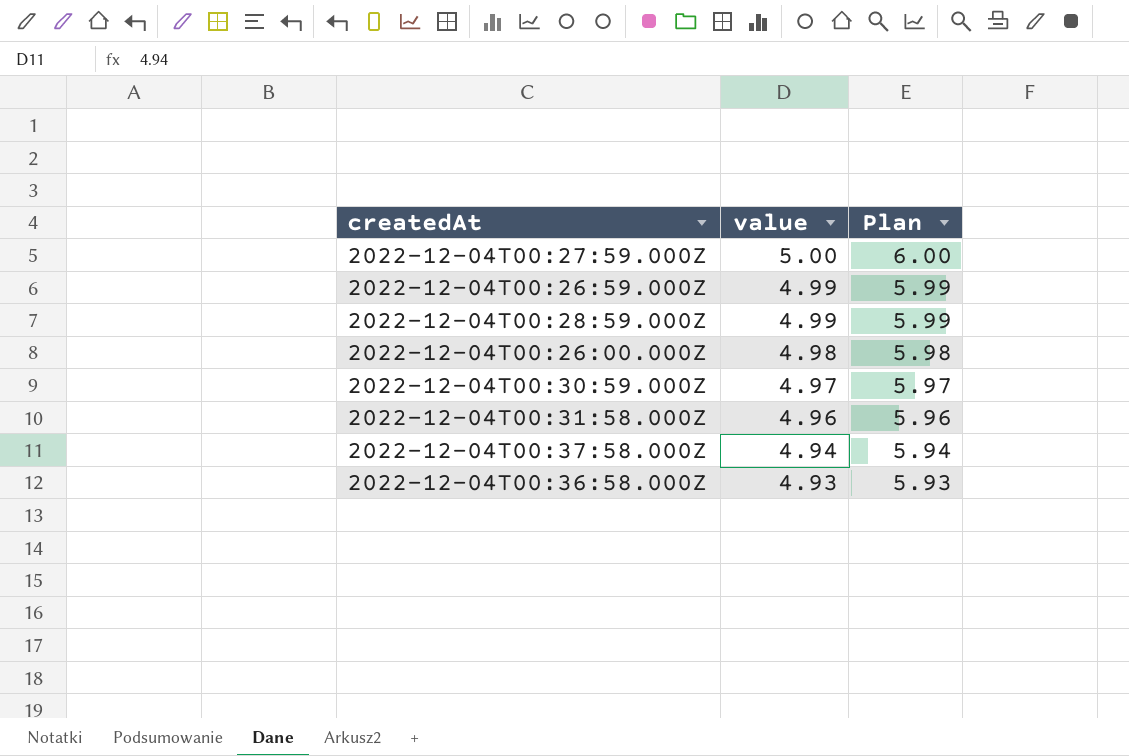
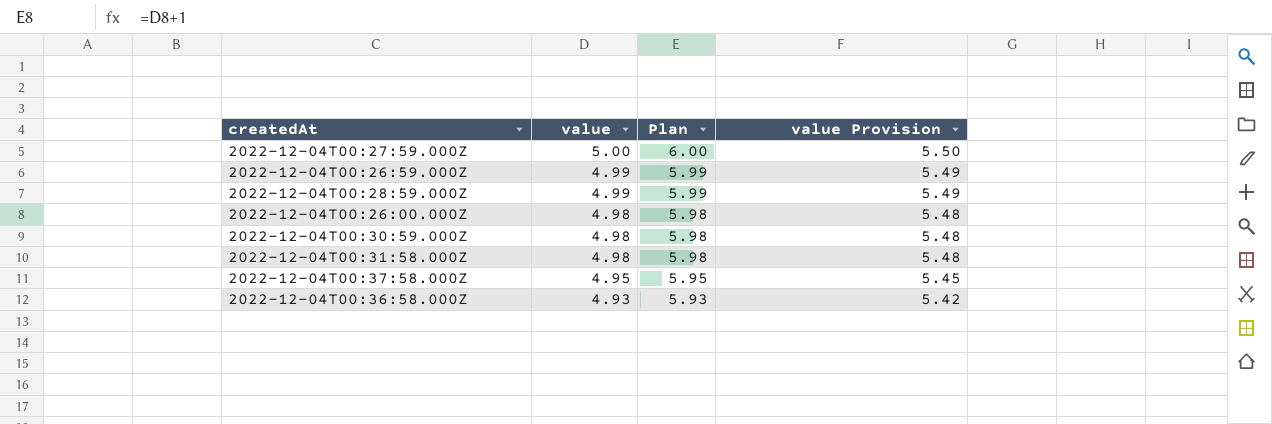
column value Provision | formula: none -> [value] * 1.1
2022-12-04T00:30:59.000Z | value: 4.97 -> 4.98
2022-12-04T00:30:59.000Z | Plan: 5.97 -> 5.98
2022-12-04T00:31:58.000Z | value: 4.96 -> 4.98
2022-12-04T00:31:58.000Z | Plan: 5.96 -> 5.98
2022-12-04T00:37:58.000Z | value: 4.94 -> 4.95
2022-12-04T00:37:58.000Z | Plan: 5.94 -> 5.95

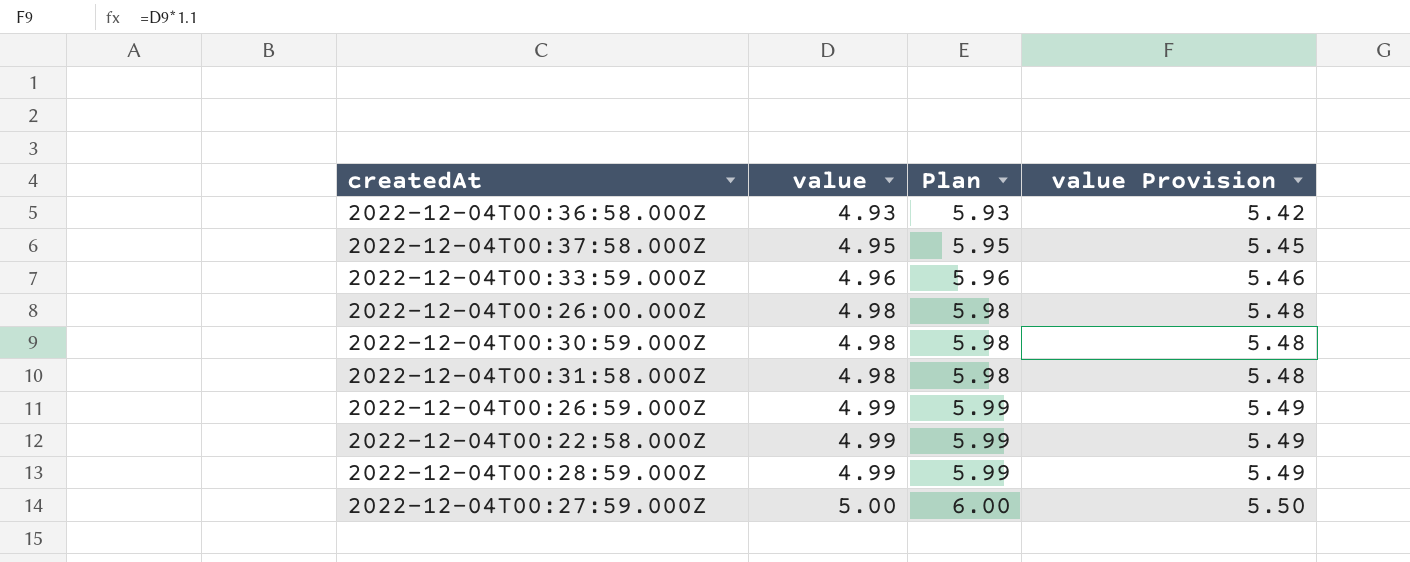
row order: value descending -> value ascending
row 2022-12-04T00:33:59.000Z: none -> 4.96 | 5.96 | 5.46
row 2022-12-04T00:22:58.000Z: none -> 4.99 | 5.99 | 5.49

